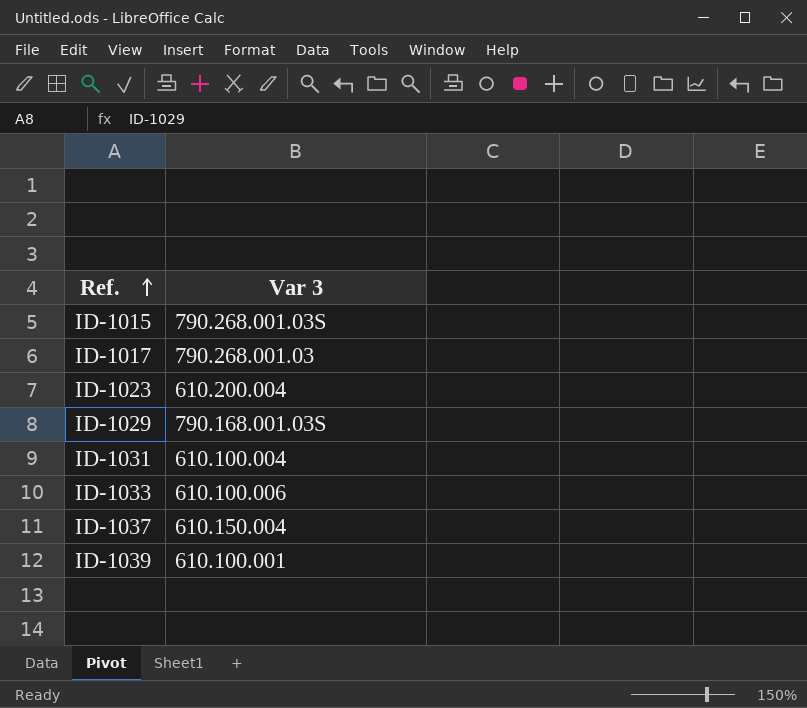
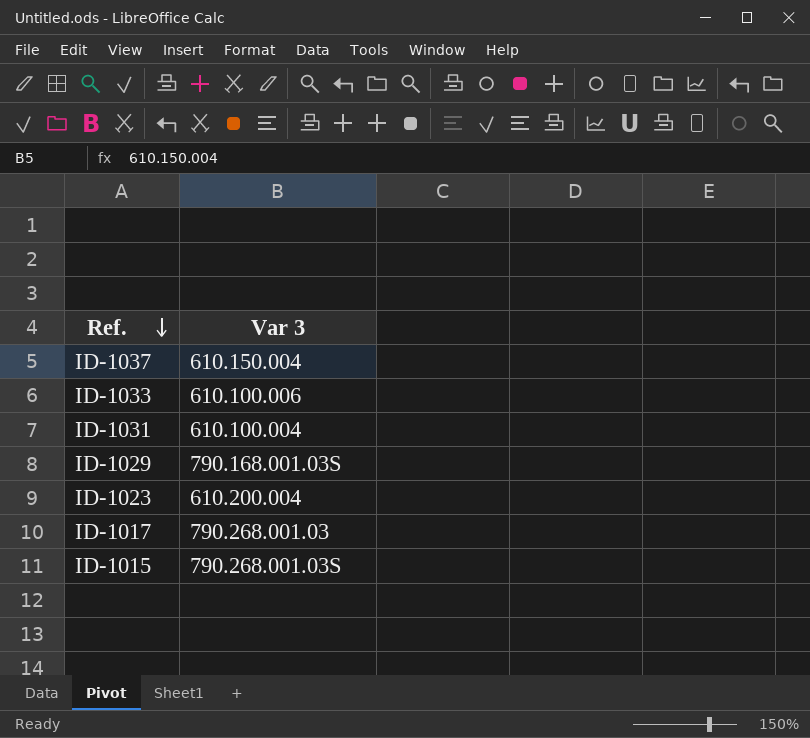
row order: Ref. ascending -> Ref. descending
row ID-1039: 610.100.001 -> none

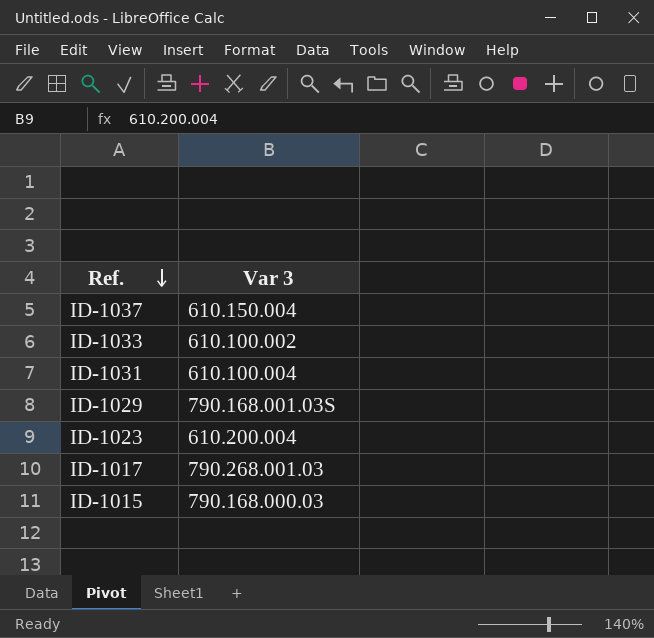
ID-1033 | Var 3: 610.100.006 -> 610.100.002
ID-1015 | Var 3: 790.268.001.03S -> 790.168.000.03

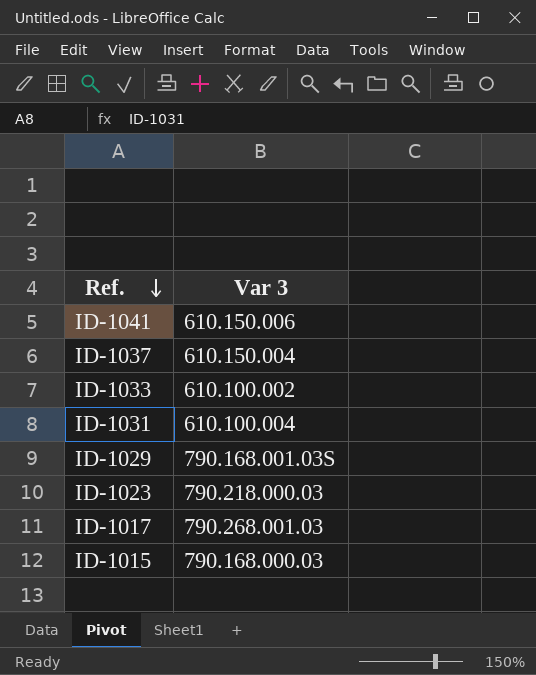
row ID-1041: none -> 610.150.006
ID-1023 | Var 3: 610.200.004 -> 790.218.000.03

